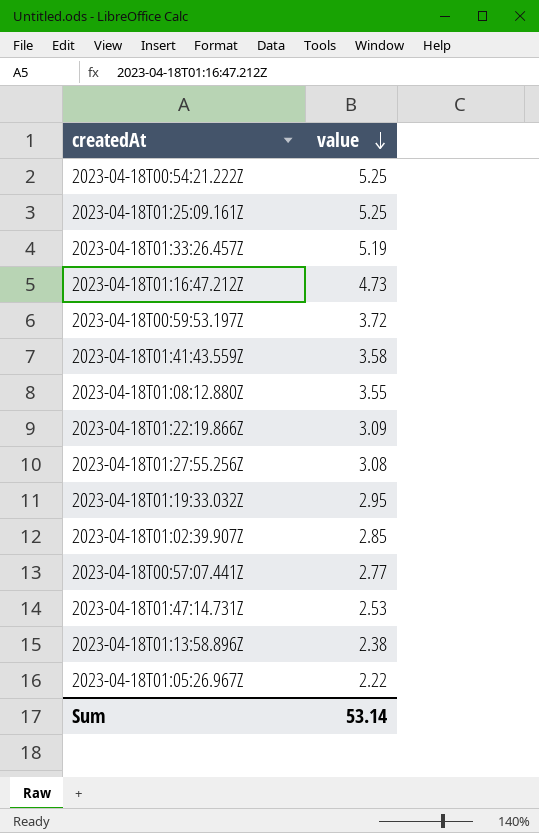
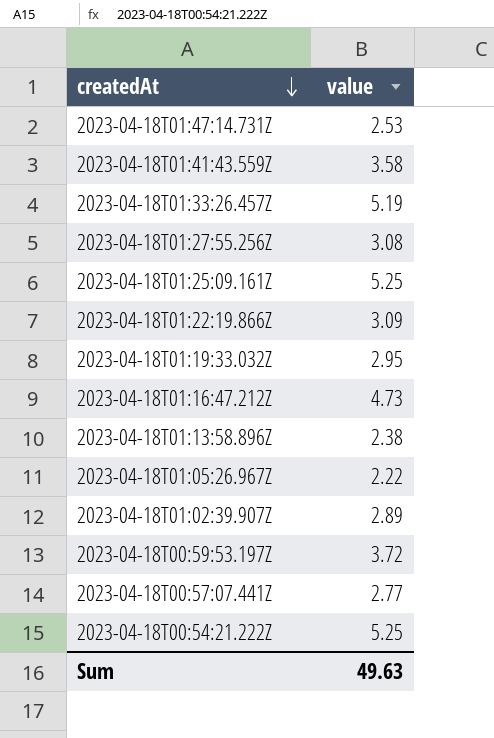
row order: value descending -> createdAt descending
row 2023-04-18T01:08:12.880Z: 3.55 -> none
2023-04-18T01:02:39.907Z | value: 2.85 -> 2.89
Sum | value: 53.14 -> 49.63

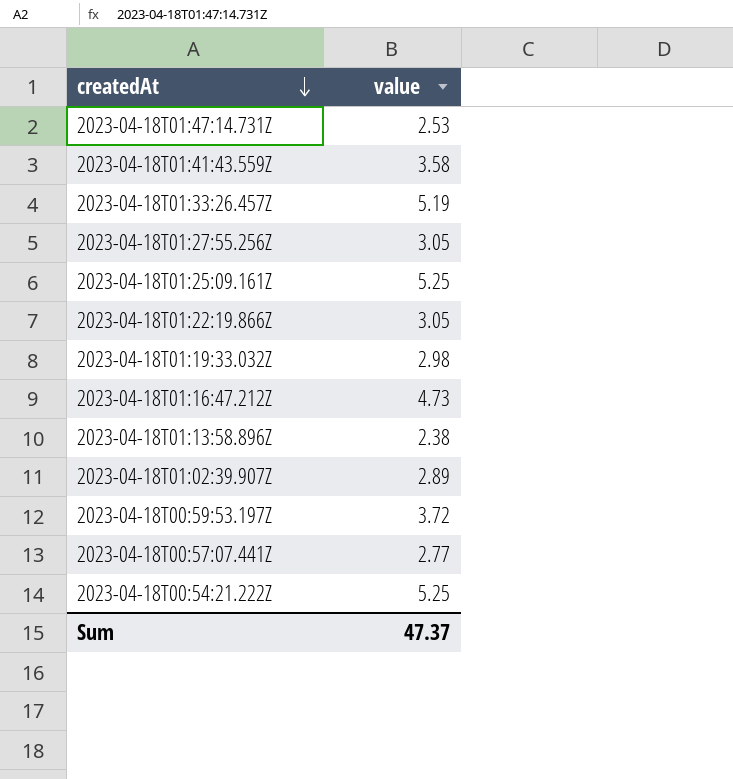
row 2023-04-18T01:05:26.967Z: 2.22 -> none
2023-04-18T01:27:55.256Z | value: 3.08 -> 3.05
2023-04-18T01:22:19.866Z | value: 3.09 -> 3.05
2023-04-18T01:19:33.032Z | value: 2.95 -> 2.98
Sum | value: 49.63 -> 47.37

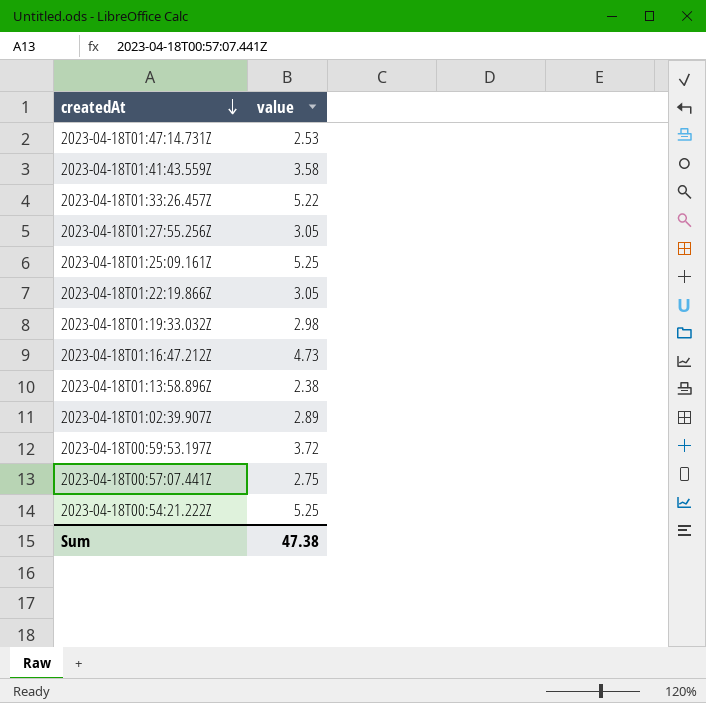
2023-04-18T01:33:26.457Z | value: 5.19 -> 5.22
2023-04-18T00:57:07.441Z | value: 2.77 -> 2.75
Sum | value: 47.37 -> 47.38

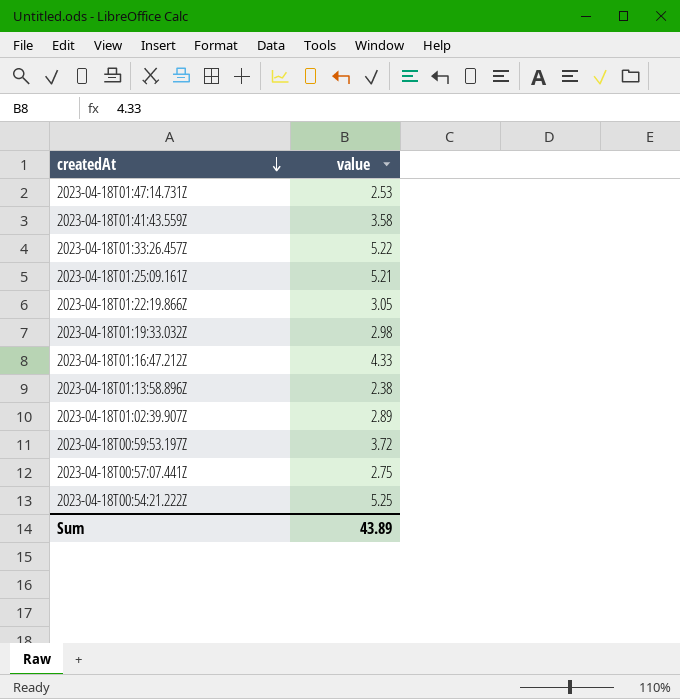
row 2023-04-18T01:27:55.256Z: 3.05 -> none
2023-04-18T01:25:09.161Z | value: 5.25 -> 5.21
2023-04-18T01:16:47.212Z | value: 4.73 -> 4.33
Sum | value: 47.38 -> 43.89

